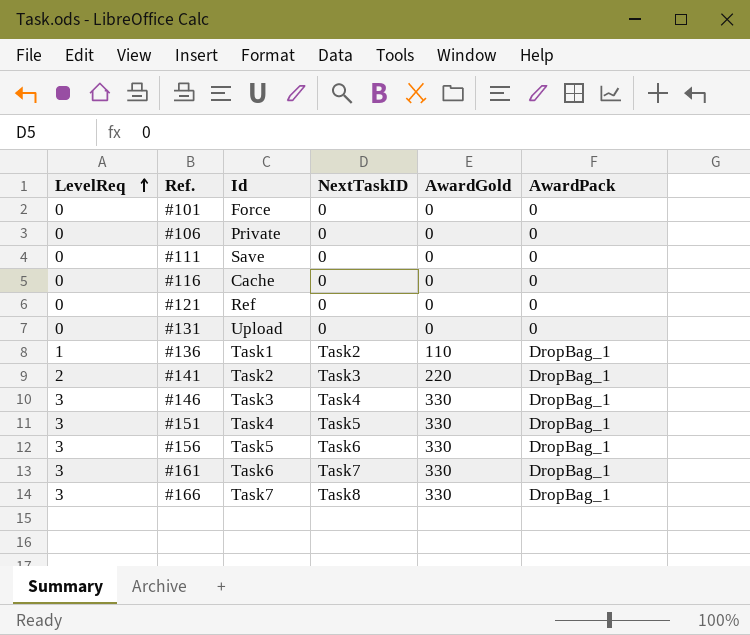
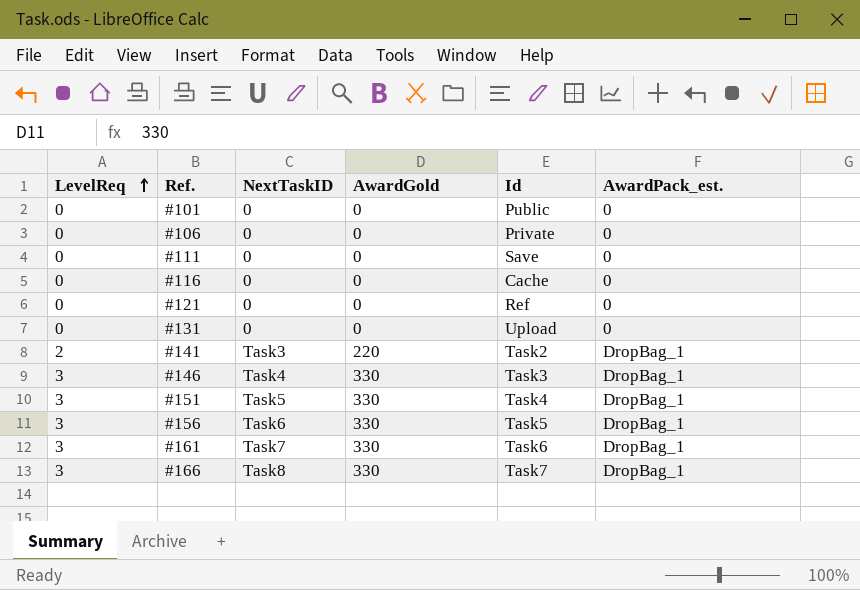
column Id | position: 3 -> 5
column name: AwardPack -> AwardPack_est.
row #136: 1 | Task1 | Task2 | 110 | DropBag_1 -> none
#101 | Id: Force -> Public

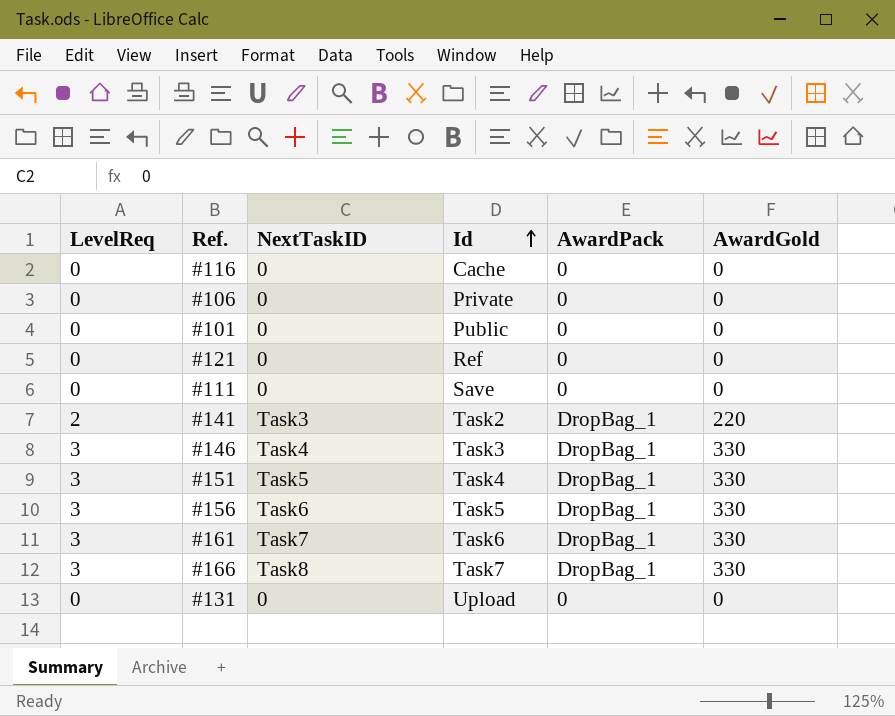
row order: LevelReq ascending -> Id ascending
column name: AwardPack_est. -> AwardPack
column AwardGold | position: 4 -> 6

